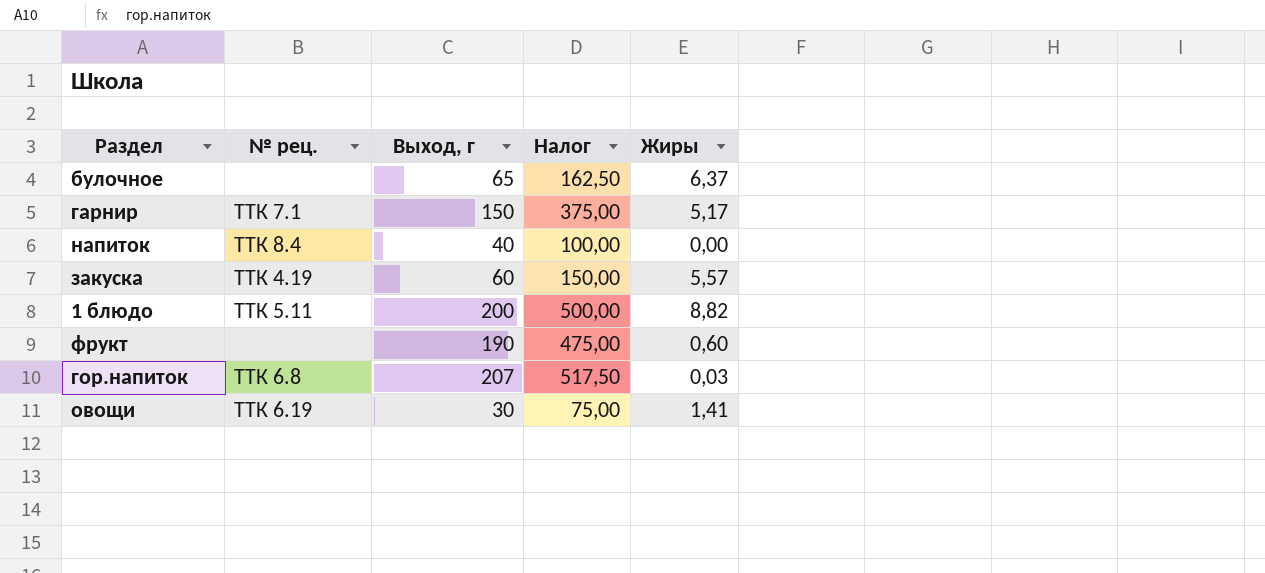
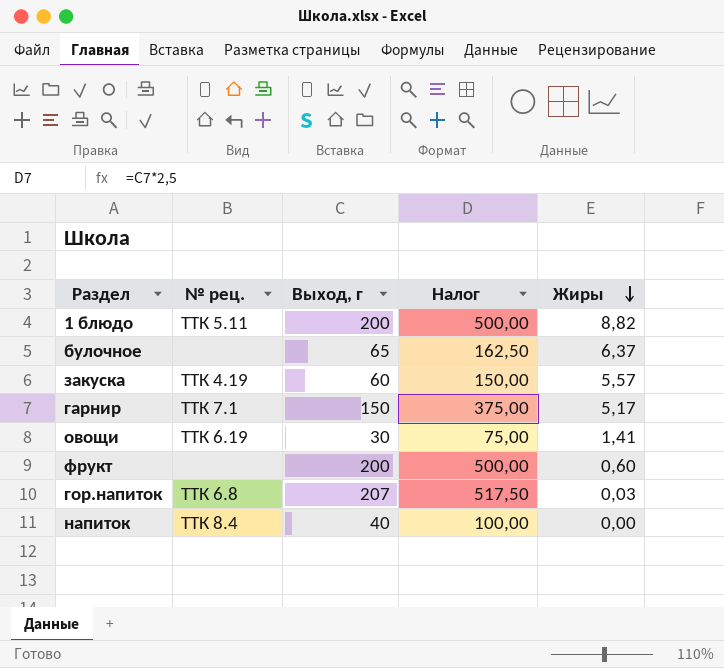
row order: none -> Жиры descending
фрукт | Выход, г: 190 -> 200
фрукт | Налог: 475,00 -> 500,00

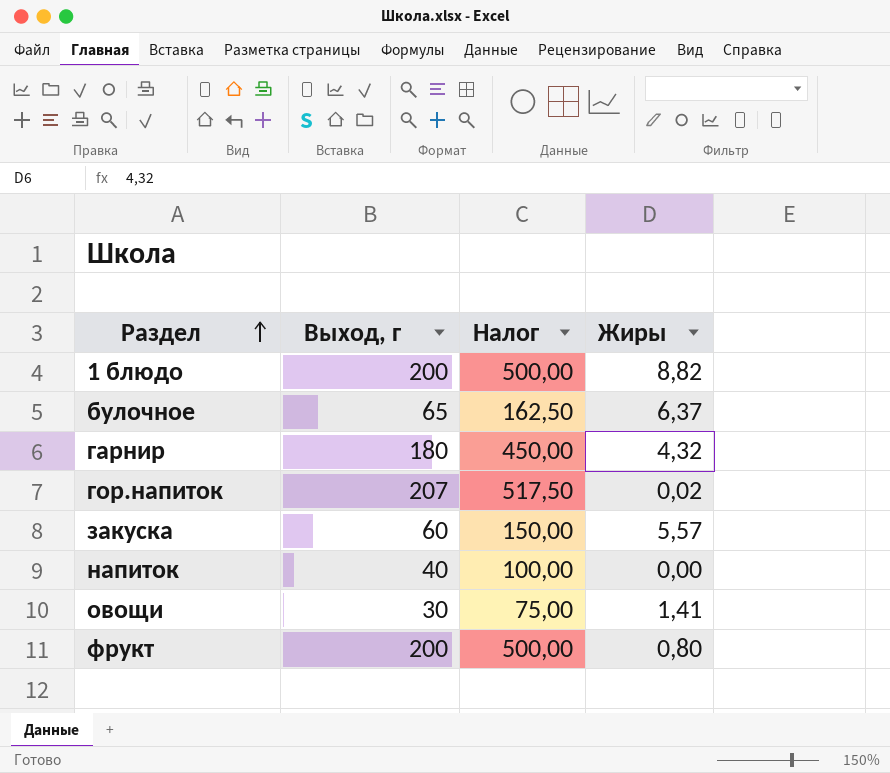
row order: Жиры descending -> Раздел ascending
column № рец. | position: 2 -> none
гарнир | Выход, г: 150 -> 180
гарнир | Налог: 375,00 -> 450,00
гарнир | Жиры: 5,17 -> 4,32
гор.напиток | Жиры: 0,03 -> 0,02
фрукт | Жиры: 0,60 -> 0,80

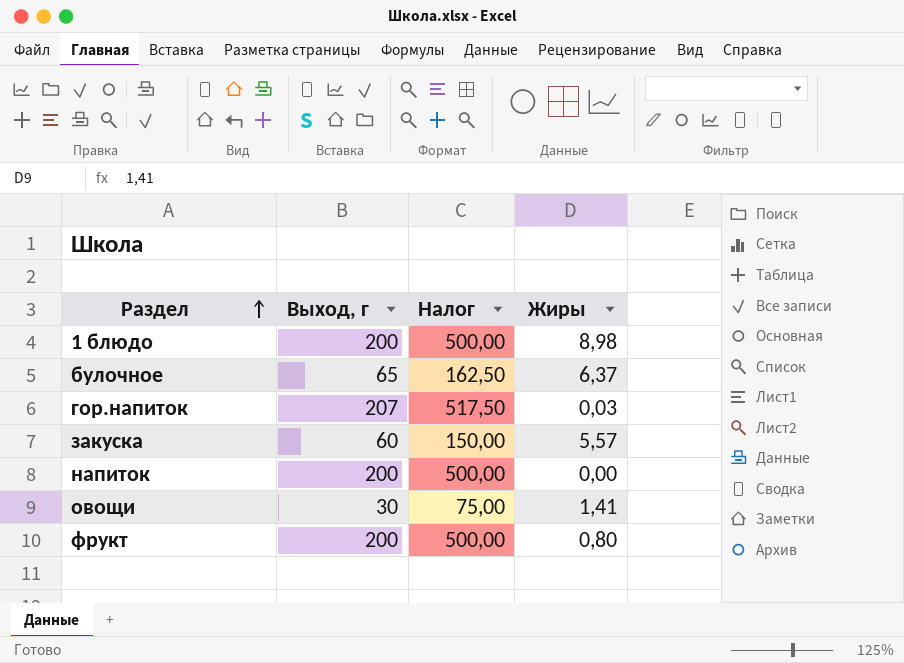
row гарнир: 180 | 450,00 | 4,32 -> none
1 блюдо | Жиры: 8,82 -> 8,98
гор.напиток | Жиры: 0,02 -> 0,03
напиток | Выход, г: 40 -> 200
напиток | Налог: 100,00 -> 500,00

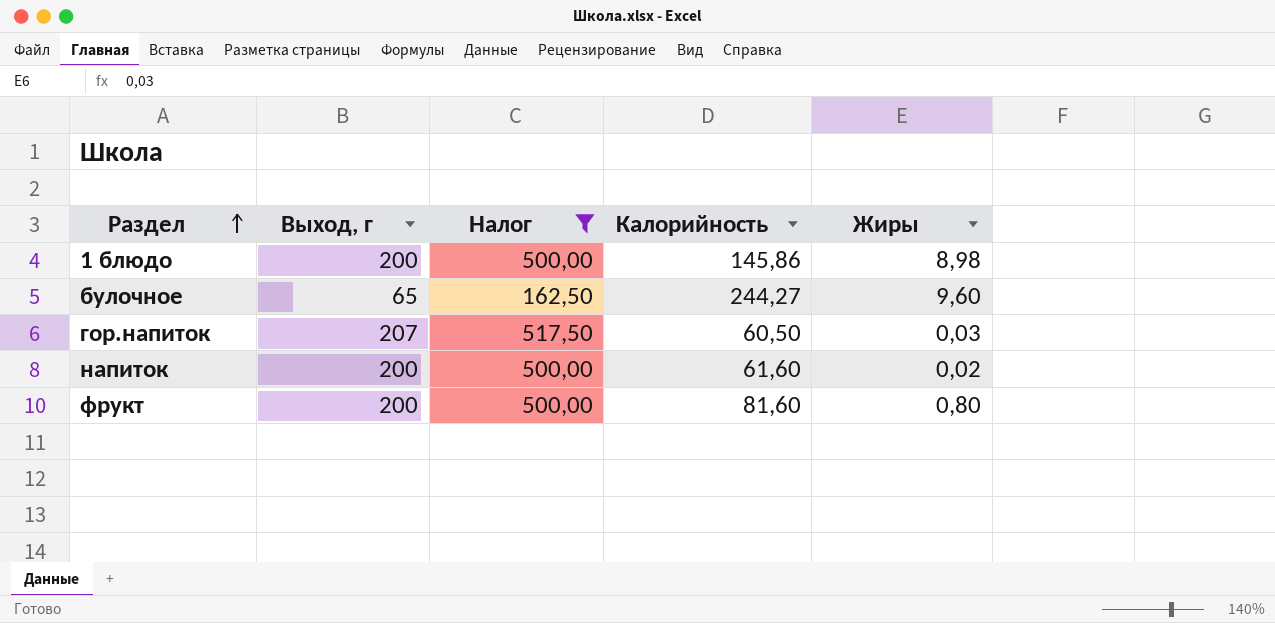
filter: none -> Налог >= 162,50
column Калорийность | position: none -> 4
булочное | Жиры: 6,37 -> 9,60
напиток | Жиры: 0,00 -> 0,02

